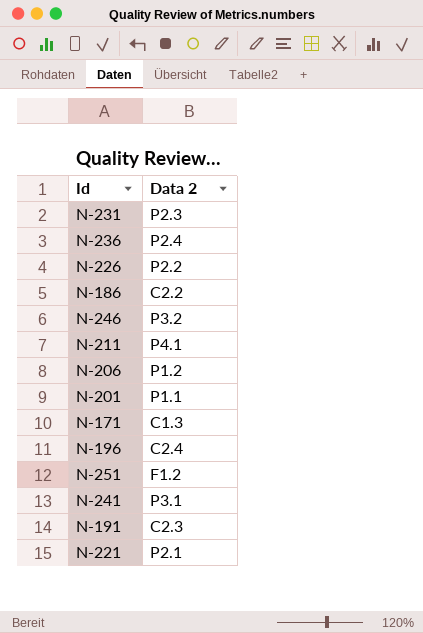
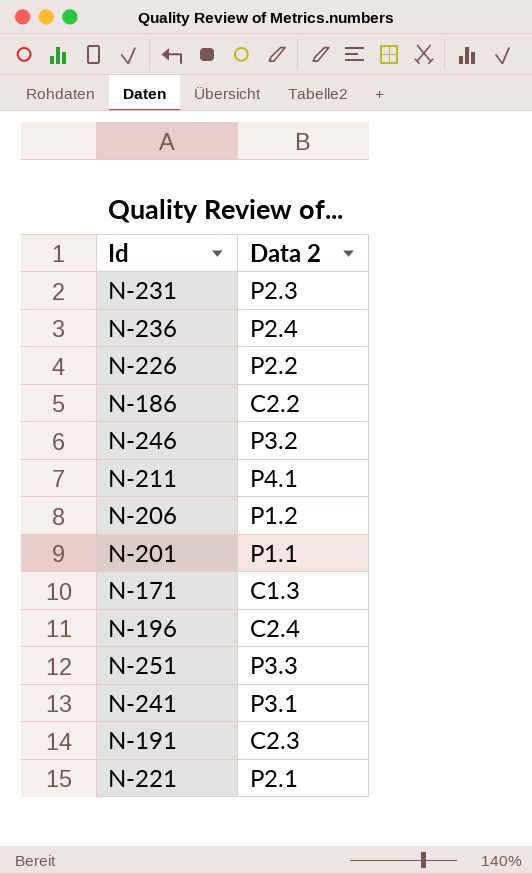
N-251 | Data 2: F1.2 -> P3.3

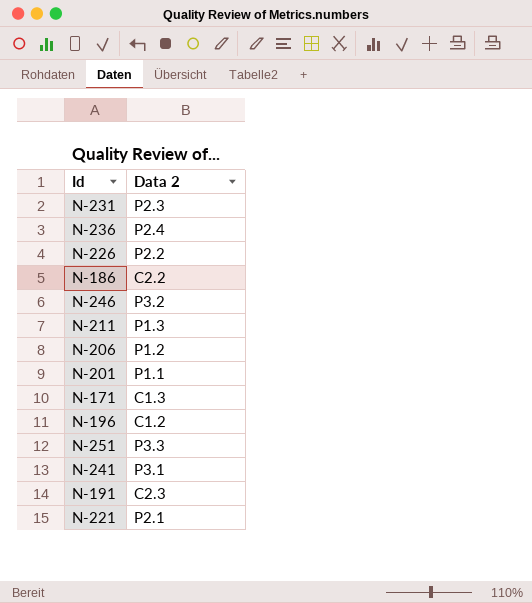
N-211 | Data 2: P4.1 -> P1.3
N-196 | Data 2: C2.4 -> C1.2

